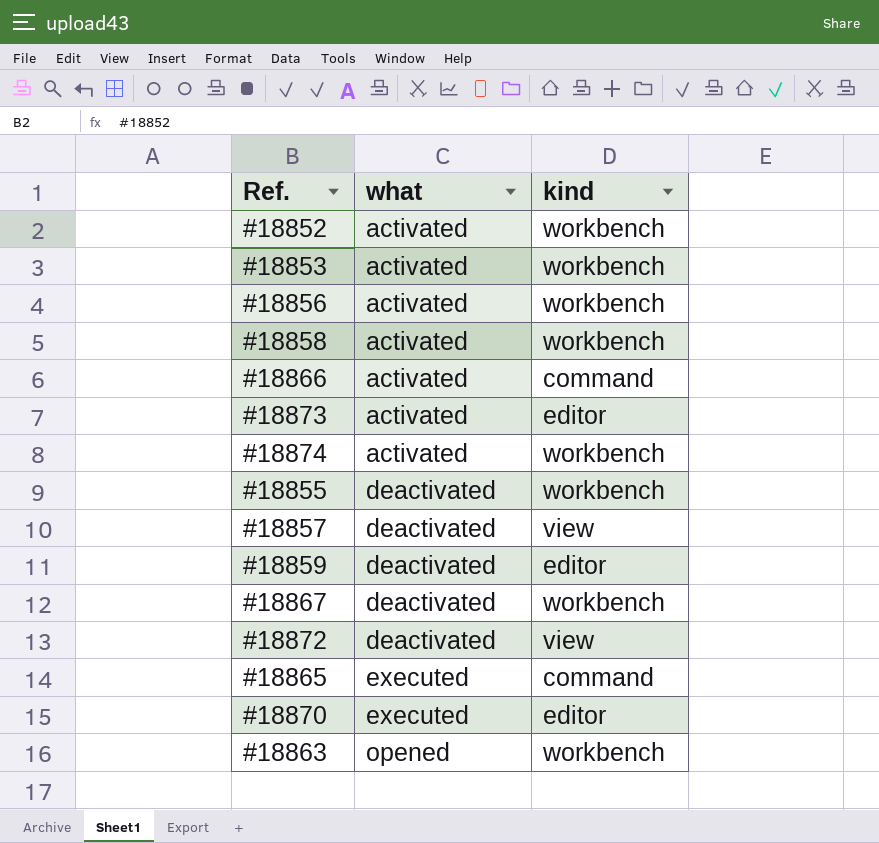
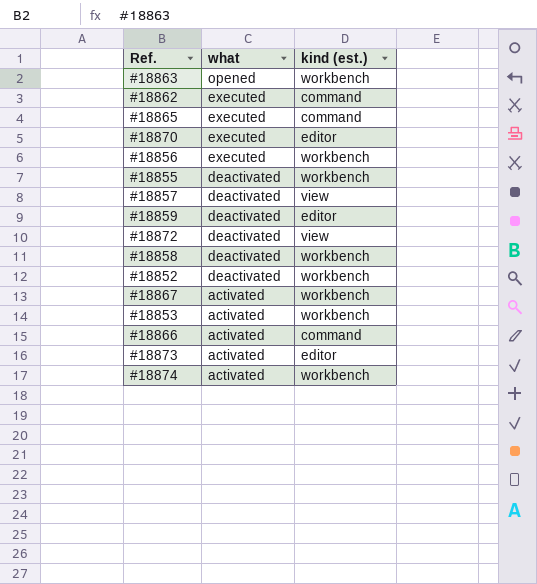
row order: what ascending -> what descending
column name: kind -> kind (est.)
row #18862: none -> executed | command
#18856 | what: activated -> executed
#18858 | what: activated -> deactivated
#18852 | what: activated -> deactivated
#18867 | what: deactivated -> activated

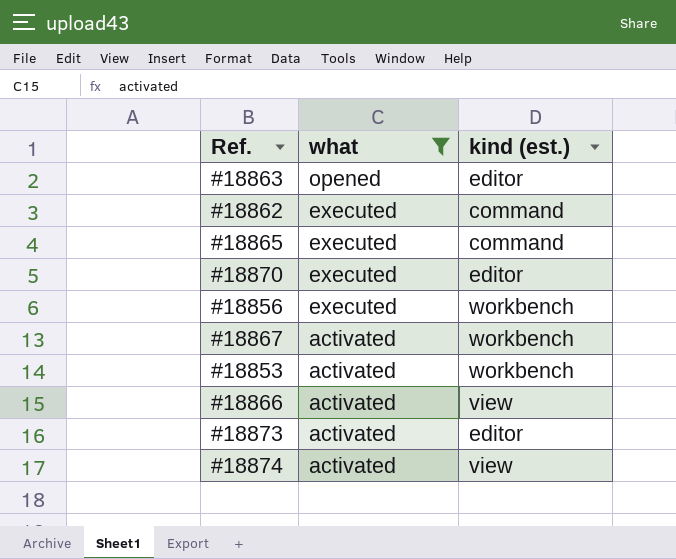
filter: none -> what != deactivated
#18863 | kind (est.): workbench -> editor
#18866 | kind (est.): command -> view
#18874 | kind (est.): workbench -> view

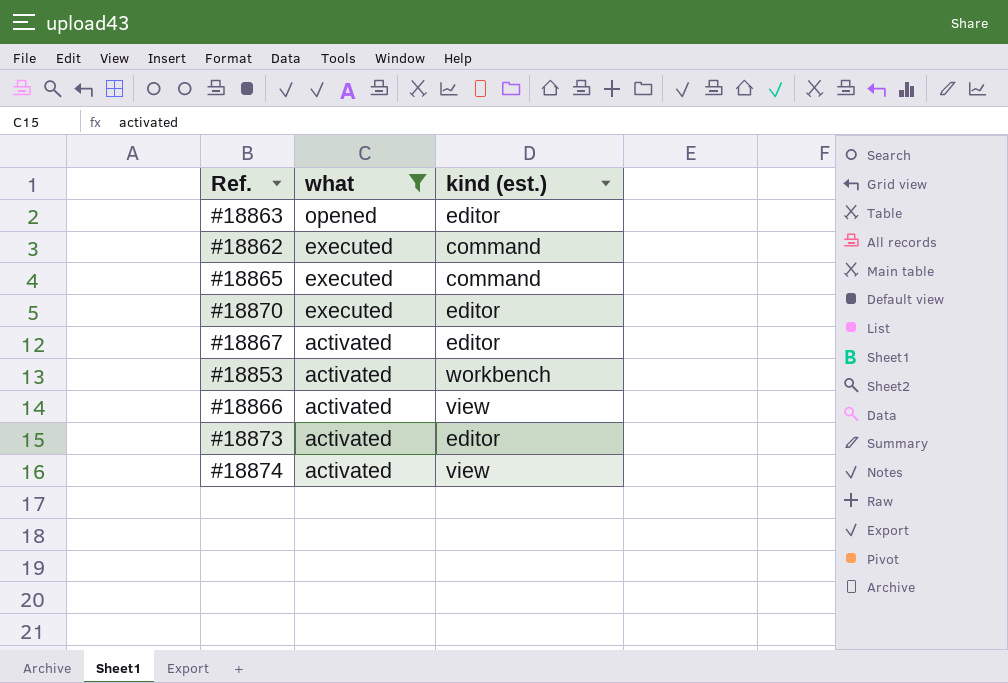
row #18856: executed | workbench -> none
#18867 | kind (est.): workbench -> editor

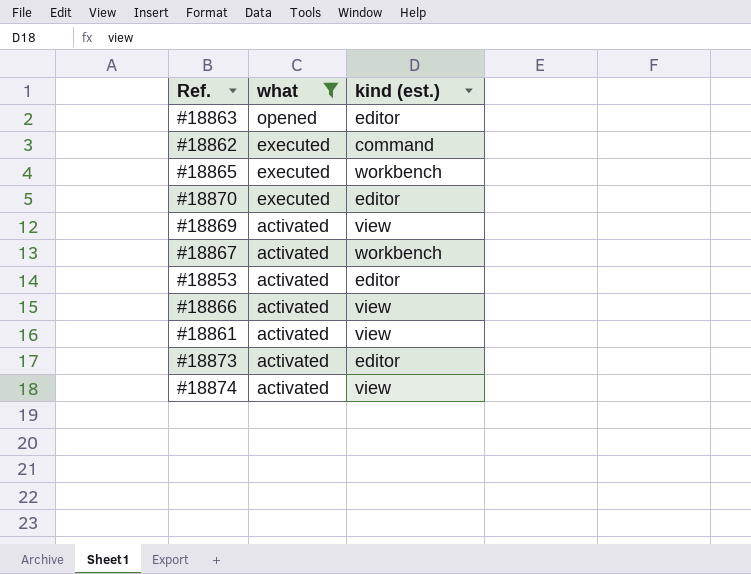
#18865 | kind (est.): command -> workbench
row #18869: none -> activated | view
#18867 | kind (est.): editor -> workbench
#18853 | kind (est.): workbench -> editor
row #18861: none -> activated | view

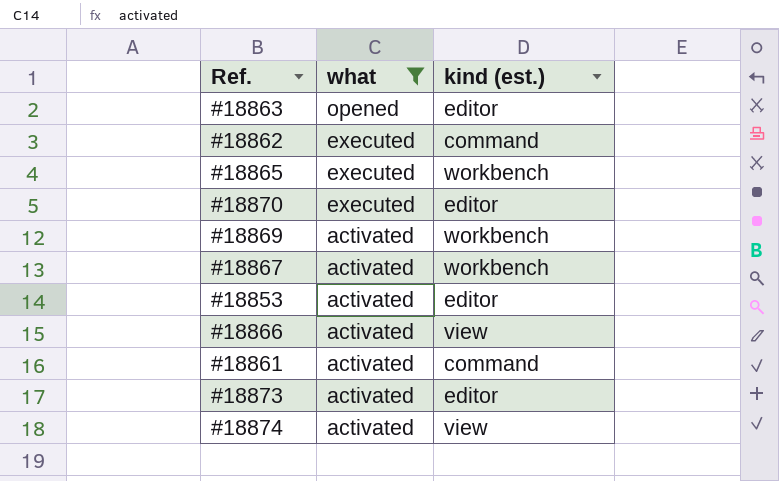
#18869 | kind (est.): view -> workbench
#18861 | kind (est.): view -> command

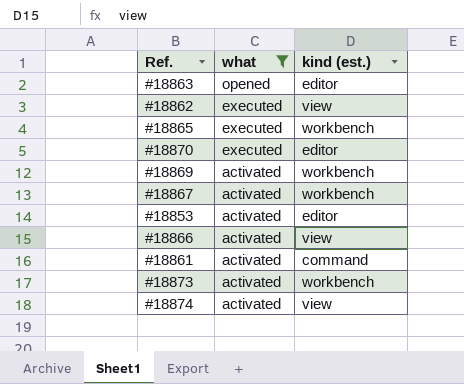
#18862 | kind (est.): command -> view
#18873 | kind (est.): editor -> workbench

